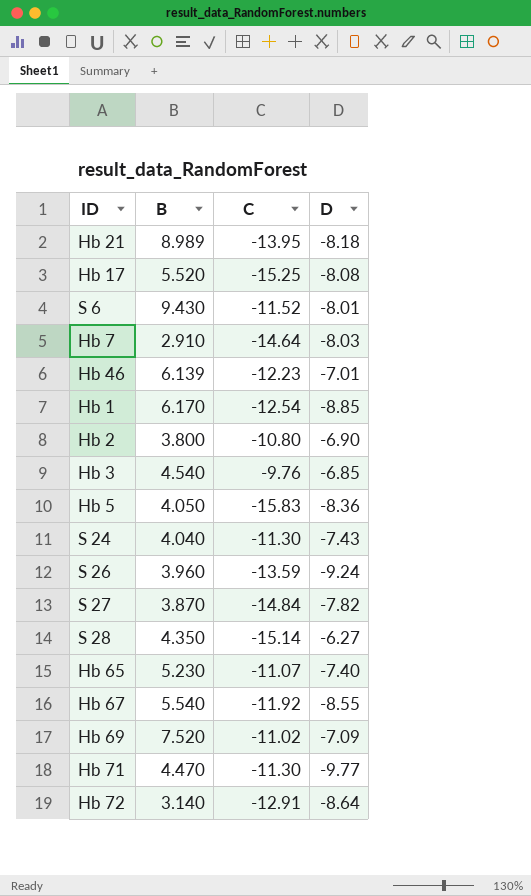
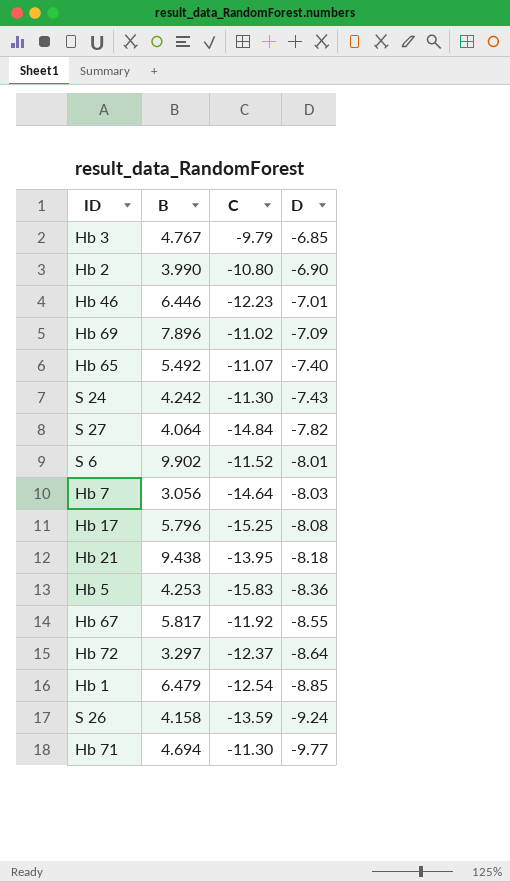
row order: none -> D descending
row S 28: 4.350 | -15.14 | -6.27 -> none
Hb 3 | B: 4.540 -> 4.767
Hb 3 | C: -9.76 -> -9.79
Hb 2 | B: 3.800 -> 3.990
Hb 46 | B: 6.139 -> 6.446
Hb 69 | B: 7.520 -> 7.896
Hb 65 | B: 5.230 -> 5.492
S 24 | B: 4.040 -> 4.242
S 27 | B: 3.870 -> 4.064
S 6 | B: 9.430 -> 9.902
Hb 7 | B: 2.910 -> 3.056
Hb 17 | B: 5.520 -> 5.796
Hb 21 | B: 8.989 -> 9.438
Hb 5 | B: 4.050 -> 4.253
Hb 67 | B: 5.540 -> 5.817
Hb 72 | B: 3.140 -> 3.297
Hb 72 | C: -12.91 -> -12.37
Hb 1 | B: 6.170 -> 6.479
S 26 | B: 3.960 -> 4.158
Hb 71 | B: 4.470 -> 4.694

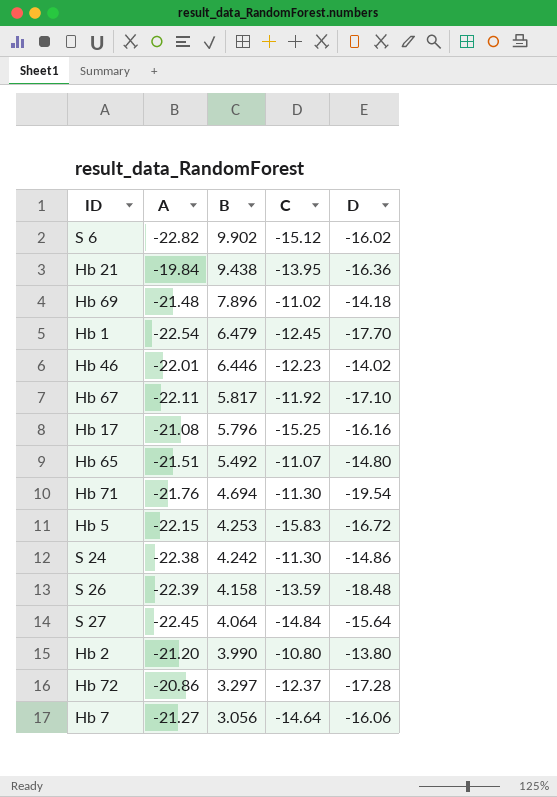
row order: D descending -> B descending
column A | position: none -> 2
row Hb 3: 4.767 | -9.79 | -6.85 -> none
S 6 | C: -11.52 -> -15.12
S 6 | D: -8.01 -> -16.02
Hb 21 | D: -8.18 -> -16.36
Hb 69 | D: -7.09 -> -14.18
Hb 1 | C: -12.54 -> -12.45
Hb 1 | D: -8.85 -> -17.70
Hb 46 | D: -7.01 -> -14.02
Hb 67 | D: -8.55 -> -17.10
Hb 17 | D: -8.08 -> -16.16
Hb 65 | D: -7.40 -> -14.80
Hb 71 | D: -9.77 -> -19.54
Hb 5 | D: -8.36 -> -16.72
S 24 | D: -7.43 -> -14.86
S 26 | D: -9.24 -> -18.48
S 27 | D: -7.82 -> -15.64
Hb 2 | D: -6.90 -> -13.80
Hb 72 | D: -8.64 -> -17.28
Hb 7 | D: -8.03 -> -16.06

